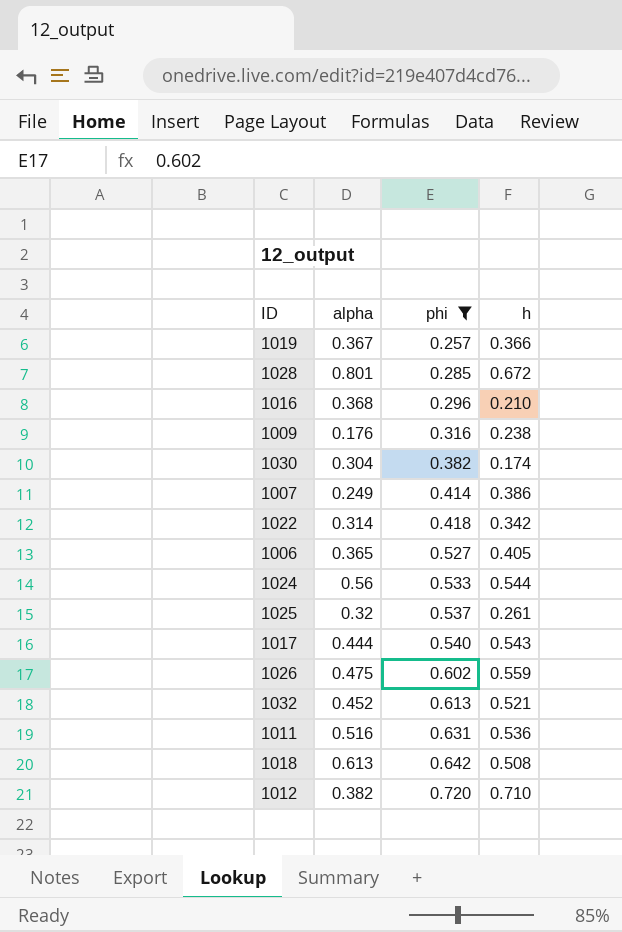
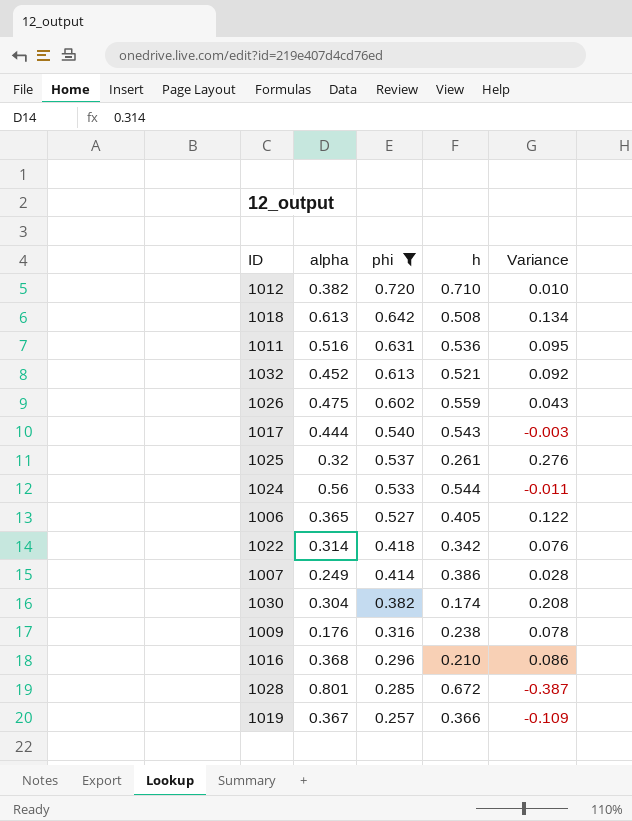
row order: phi ascending -> phi descending
column Variance | formula: none -> [phi] - [h]

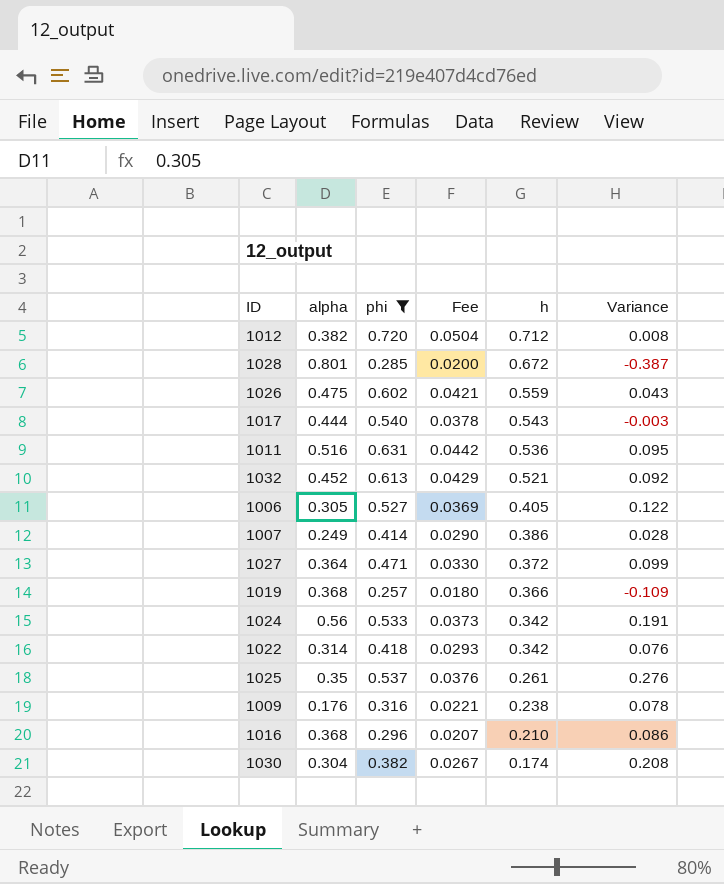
row order: phi descending -> h descending
column Fee | formula: none -> [phi] * 0.07
row 1018: 0.613 | 0.642 | 0.508 | 0.134 -> none
1012 | h: 0.710 -> 0.712
1012 | Variance: 0.010 -> 0.008
1006 | alpha: 0.365 -> 0.305
row 1027: none -> 0.364 | 0.471 | 0.0330 | 0.372 | 0.099
1019 | alpha: 0.367 -> 0.368
1024 | h: 0.544 -> 0.342
1024 | Variance: -0.011 -> 0.191
1025 | alpha: 0.32 -> 0.35

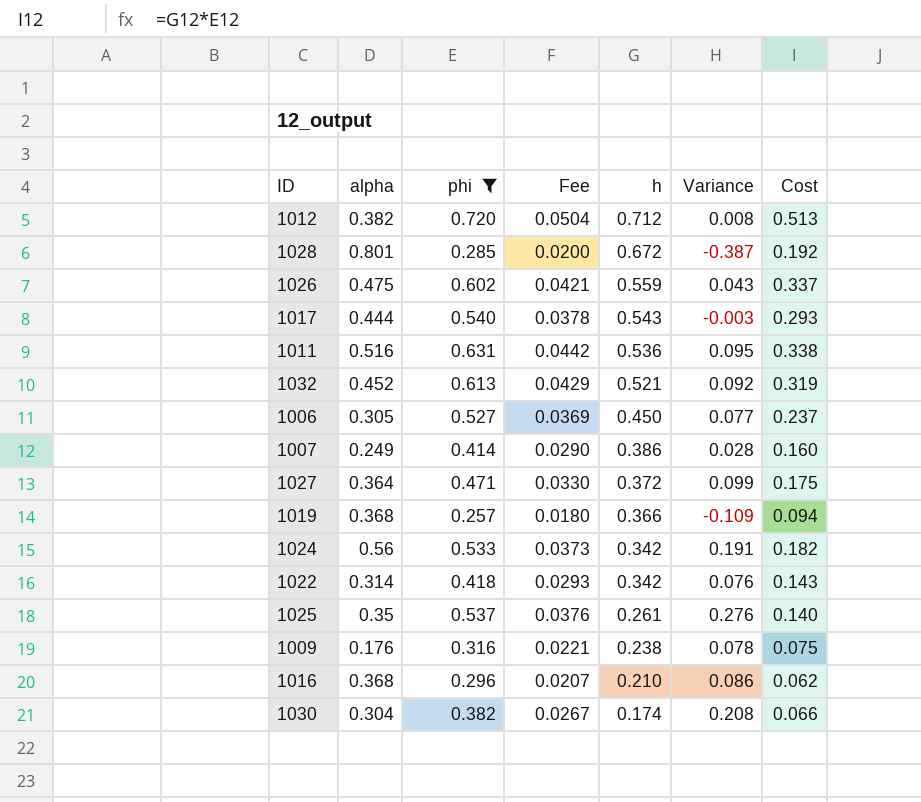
column Cost | formula: none -> [phi] * [h]
1006 | h: 0.405 -> 0.450
1006 | Variance: 0.122 -> 0.077

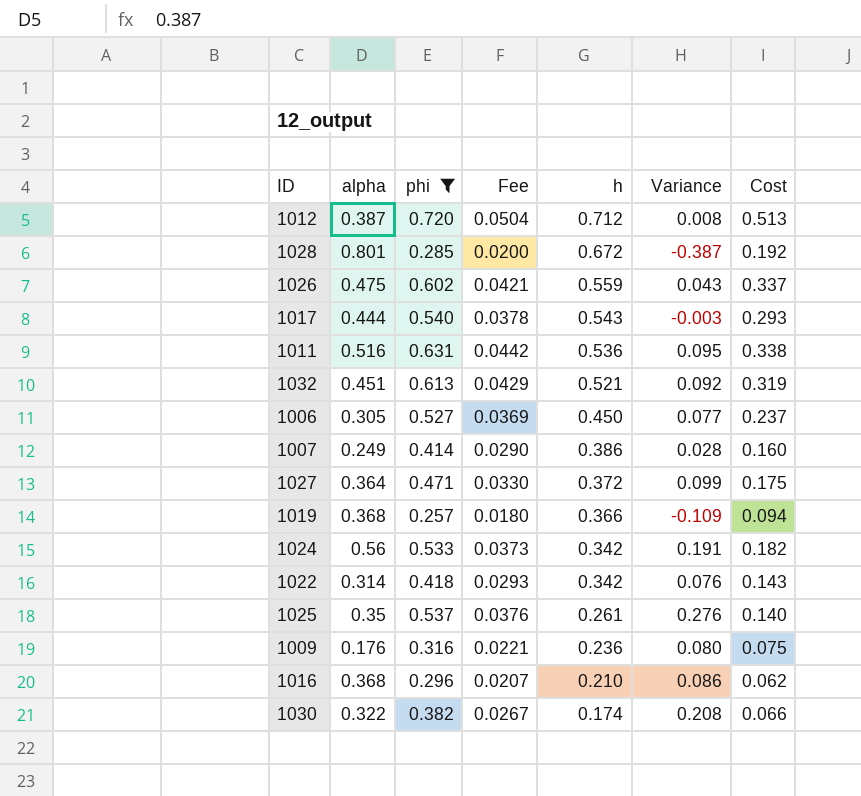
1012 | alpha: 0.382 -> 0.387
1032 | alpha: 0.452 -> 0.451
1009 | h: 0.238 -> 0.236
1009 | Variance: 0.078 -> 0.080
1030 | alpha: 0.304 -> 0.322

